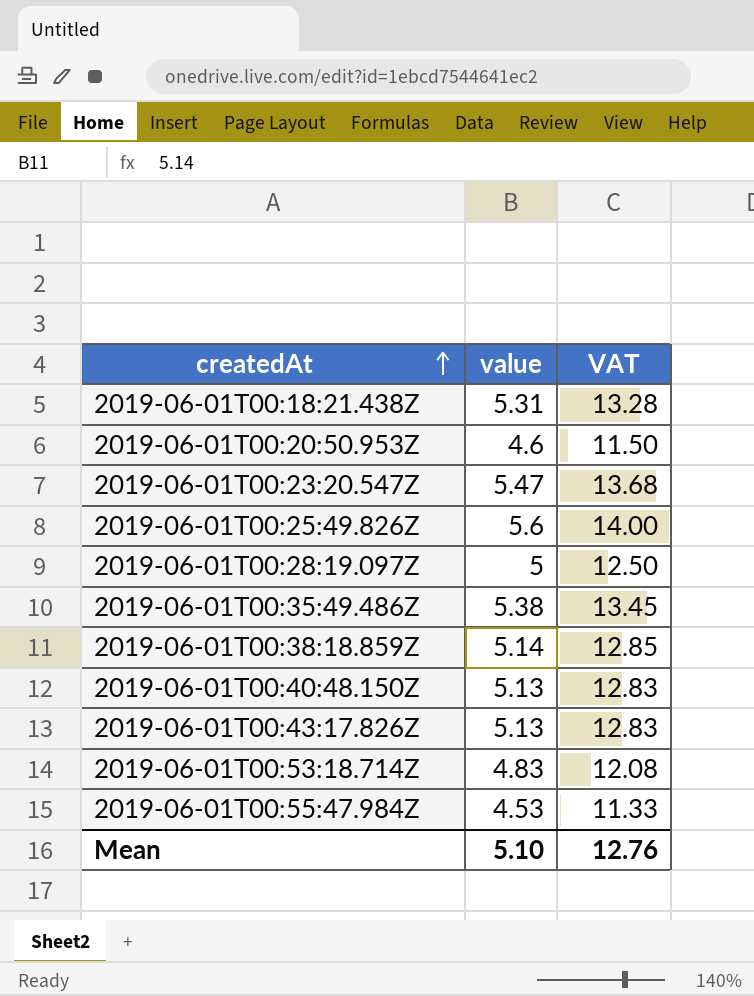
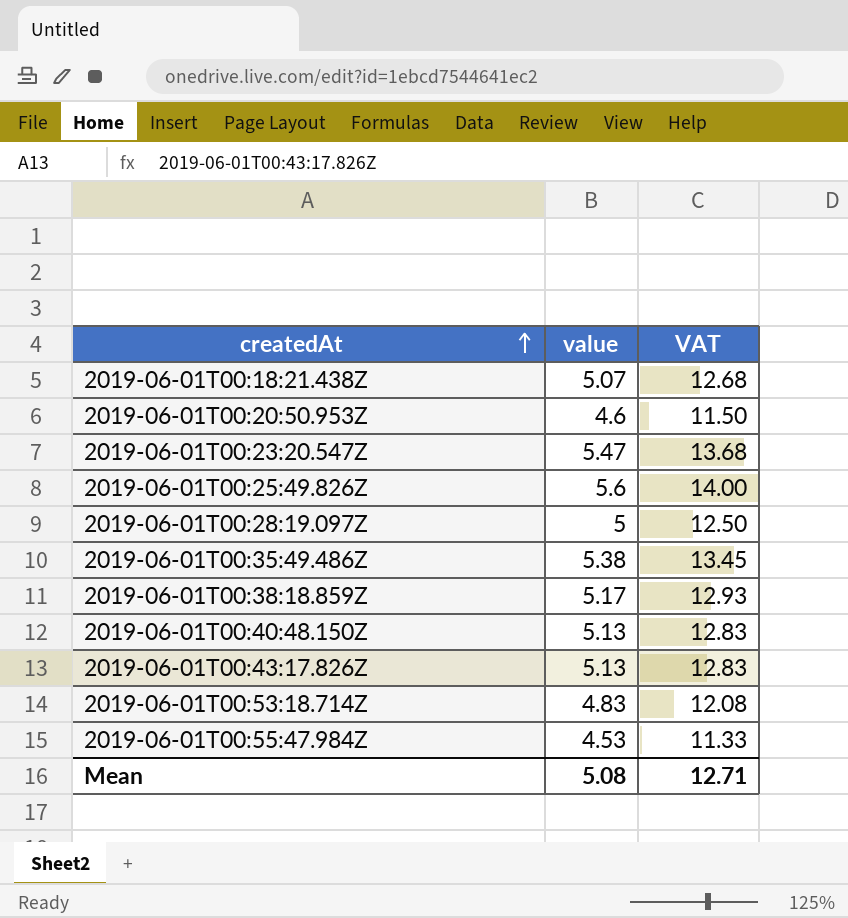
2019-06-01T00:18:21.438Z | value: 5.31 -> 5.07
2019-06-01T00:18:21.438Z | VAT: 13.28 -> 12.68
2019-06-01T00:38:18.859Z | value: 5.14 -> 5.17
2019-06-01T00:38:18.859Z | VAT: 12.85 -> 12.93
Mean | value: 5.10 -> 5.08
Mean | VAT: 12.76 -> 12.71

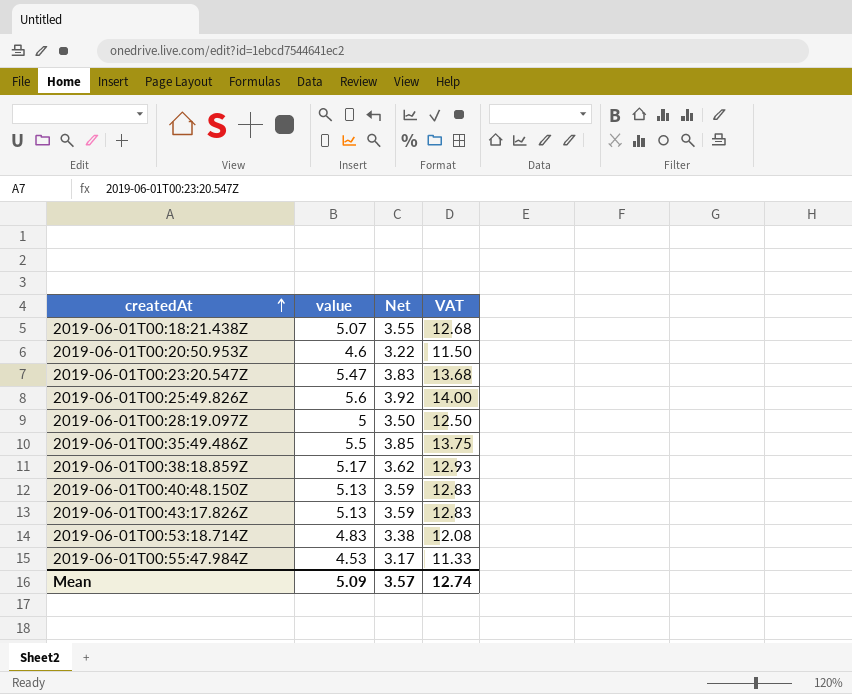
column Net | formula: none -> [value] * 0.7
2019-06-01T00:35:49.486Z | value: 5.38 -> 5.5
2019-06-01T00:35:49.486Z | VAT: 13.45 -> 13.75
Mean | value: 5.08 -> 5.09
Mean | VAT: 12.71 -> 12.74

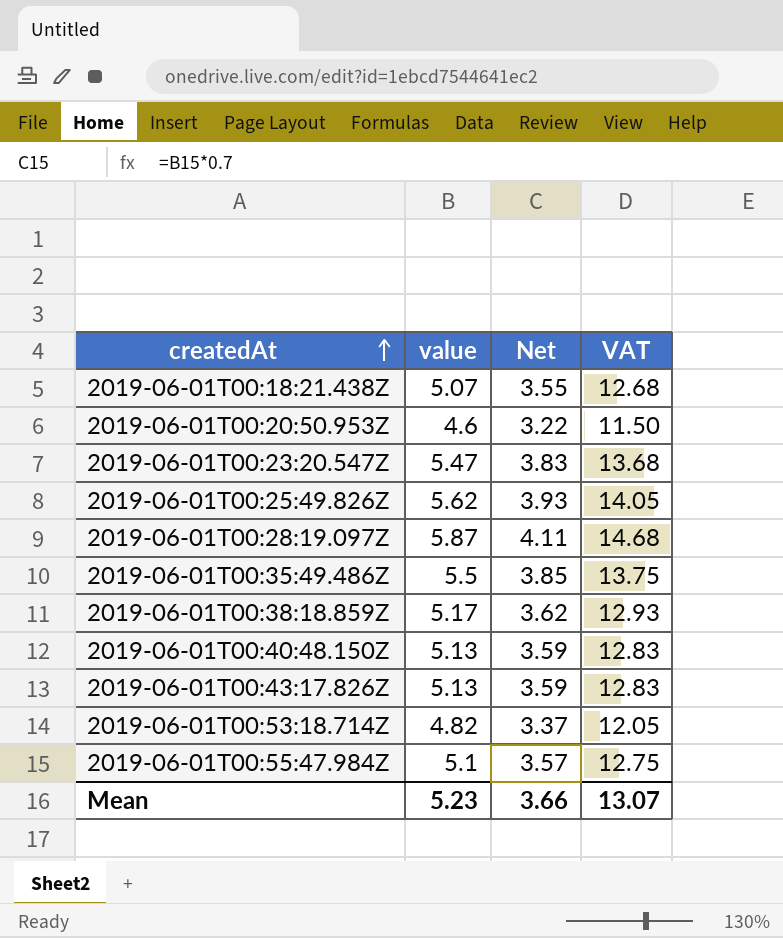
2019-06-01T00:25:49.826Z | value: 5.6 -> 5.62
2019-06-01T00:25:49.826Z | Net: 3.92 -> 3.93
2019-06-01T00:25:49.826Z | VAT: 14.00 -> 14.05
2019-06-01T00:28:19.097Z | value: 5 -> 5.87
2019-06-01T00:28:19.097Z | Net: 3.50 -> 4.11
2019-06-01T00:28:19.097Z | VAT: 12.50 -> 14.68
2019-06-01T00:53:18.714Z | value: 4.83 -> 4.82
2019-06-01T00:53:18.714Z | Net: 3.38 -> 3.37
2019-06-01T00:53:18.714Z | VAT: 12.08 -> 12.05
2019-06-01T00:55:47.984Z | value: 4.53 -> 5.1
2019-06-01T00:55:47.984Z | Net: 3.17 -> 3.57
2019-06-01T00:55:47.984Z | VAT: 11.33 -> 12.75
Mean | value: 5.09 -> 5.23
Mean | Net: 3.57 -> 3.66
Mean | VAT: 12.74 -> 13.07

